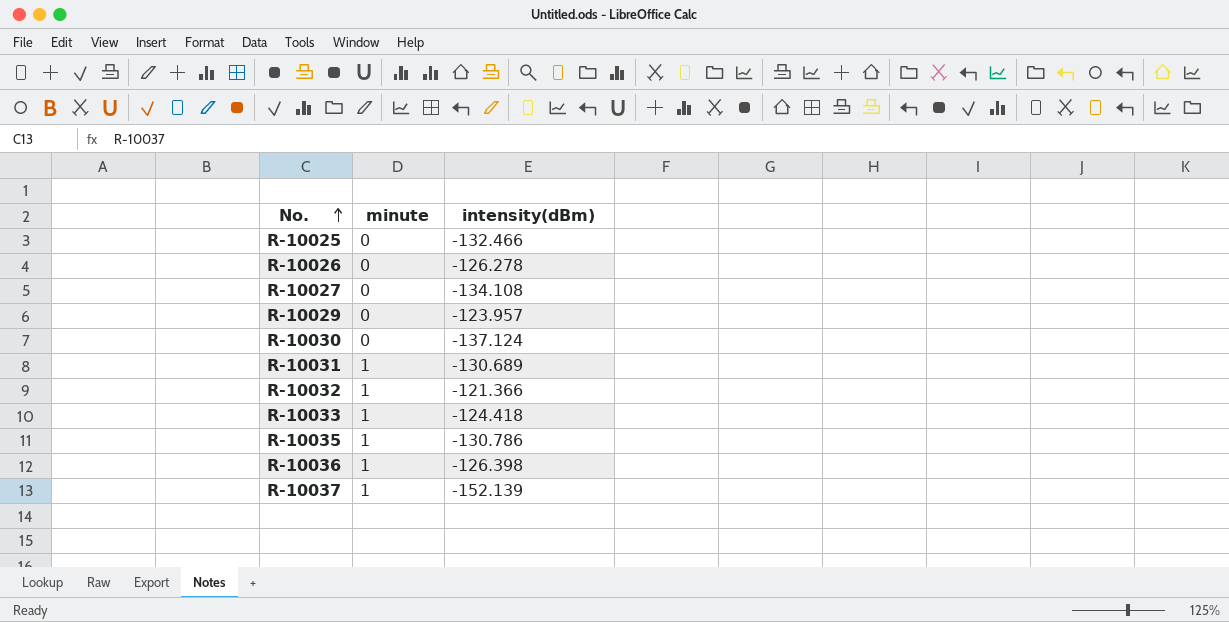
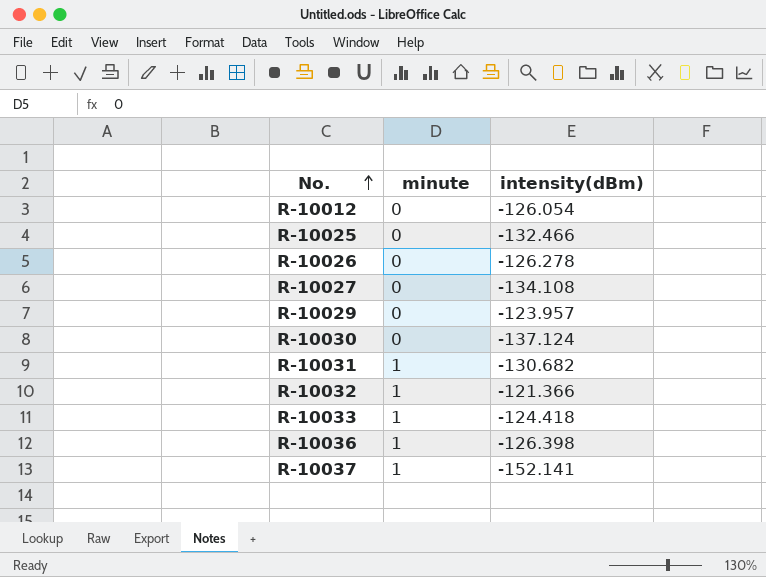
row R-10035: 1 | -130.786 -> none
row R-10012: none -> 0 | -126.054
R-10031 | intensity(dBm): -130.689 -> -130.682
R-10037 | intensity(dBm): -152.139 -> -152.141

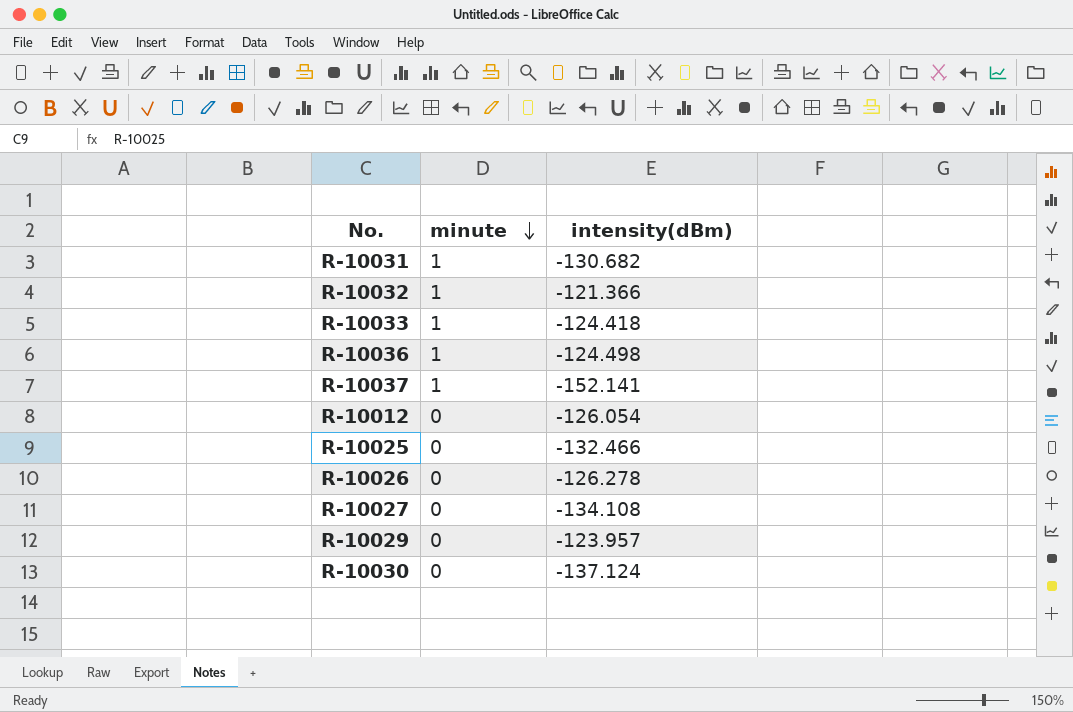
row order: No. ascending -> minute descending
R-10036 | intensity(dBm): -126.398 -> -124.498

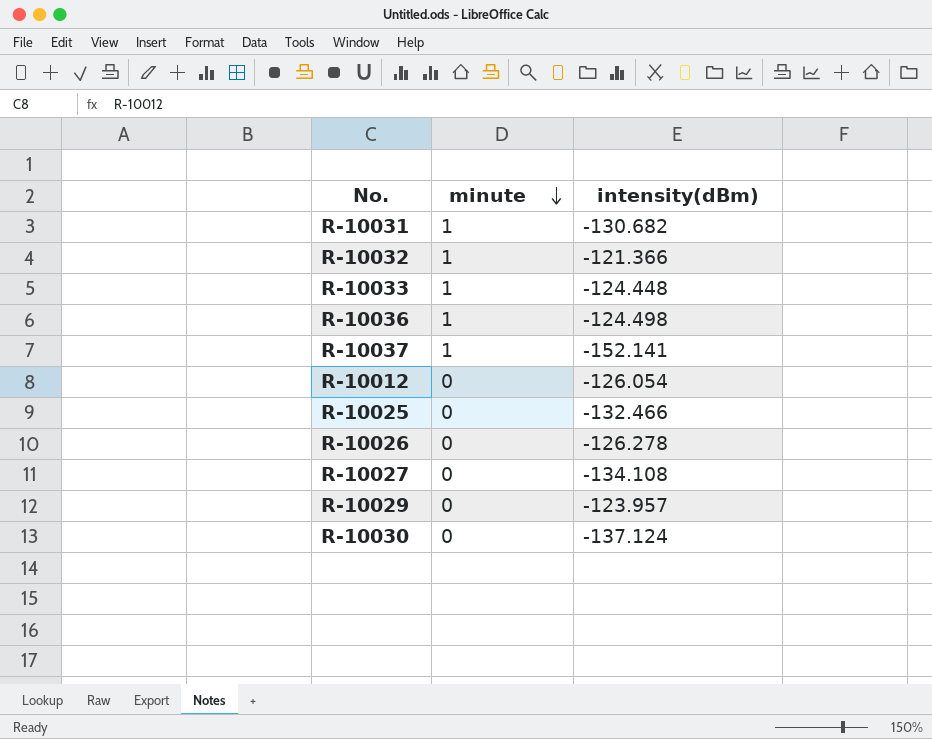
R-10033 | intensity(dBm): -124.418 -> -124.448

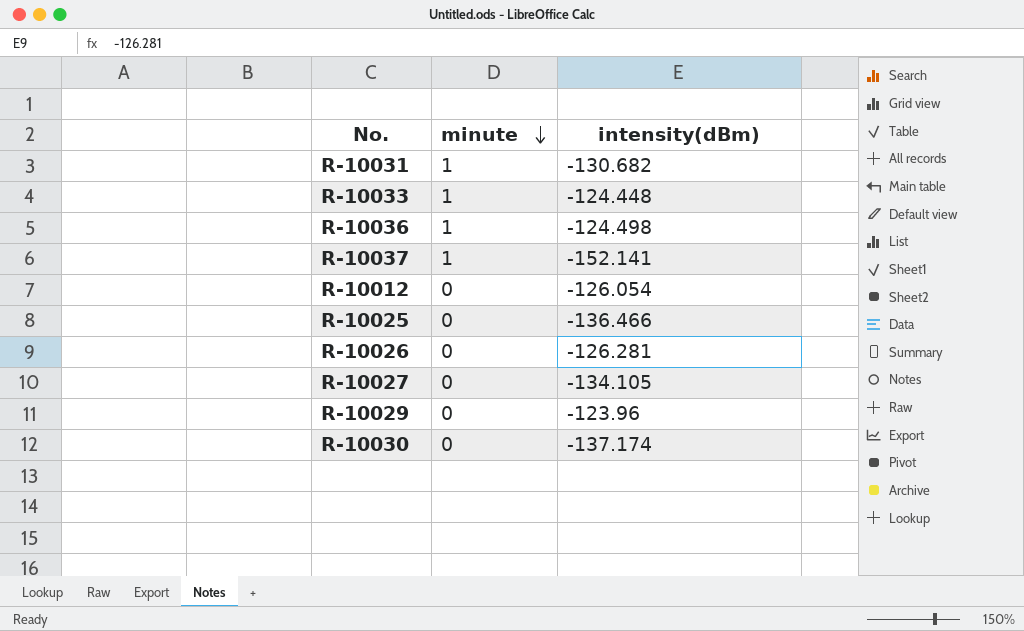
row R-10032: 1 | -121.366 -> none
R-10025 | intensity(dBm): -132.466 -> -136.466
R-10026 | intensity(dBm): -126.278 -> -126.281
R-10027 | intensity(dBm): -134.108 -> -134.105
R-10029 | intensity(dBm): -123.957 -> -123.96
R-10030 | intensity(dBm): -137.124 -> -137.174

